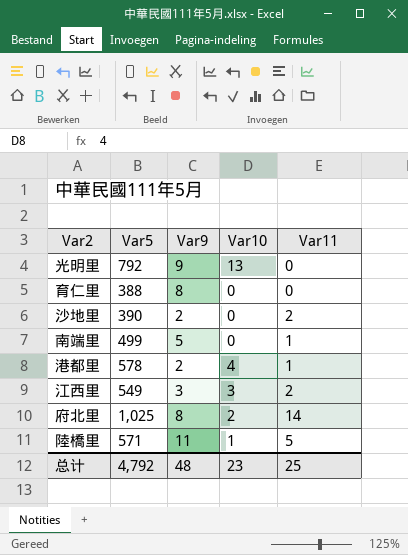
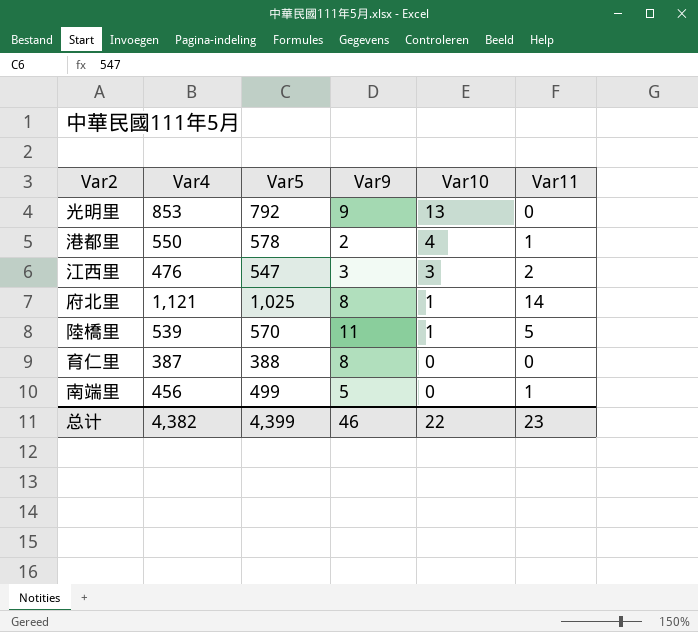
row order: none -> Var10 descending
column Var4 | position: none -> 2
row 沙地里: 390 | 2 | 0 | 2 -> none
江西里 | Var5: 549 -> 547
府北里 | Var10: 2 -> 1
陸橋里 | Var5: 571 -> 570
总计 | Var5: 4,792 -> 4,399
总计 | Var9: 48 -> 46
总计 | Var10: 23 -> 22
总计 | Var11: 25 -> 23

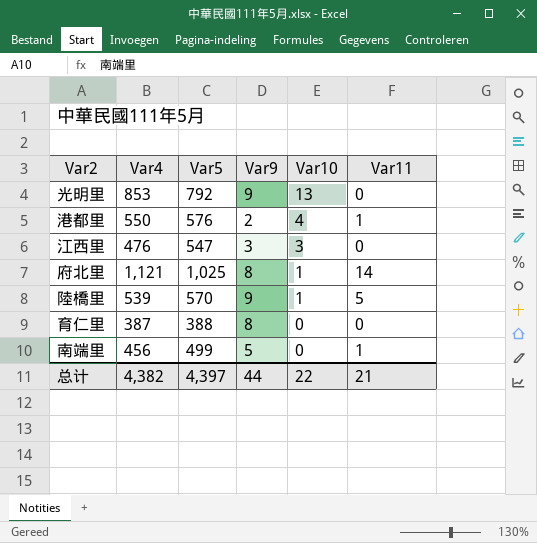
港都里 | Var5: 578 -> 576
江西里 | Var11: 2 -> 0
陸橋里 | Var9: 11 -> 9
总计 | Var5: 4,399 -> 4,397
总计 | Var9: 46 -> 44
总计 | Var11: 23 -> 21

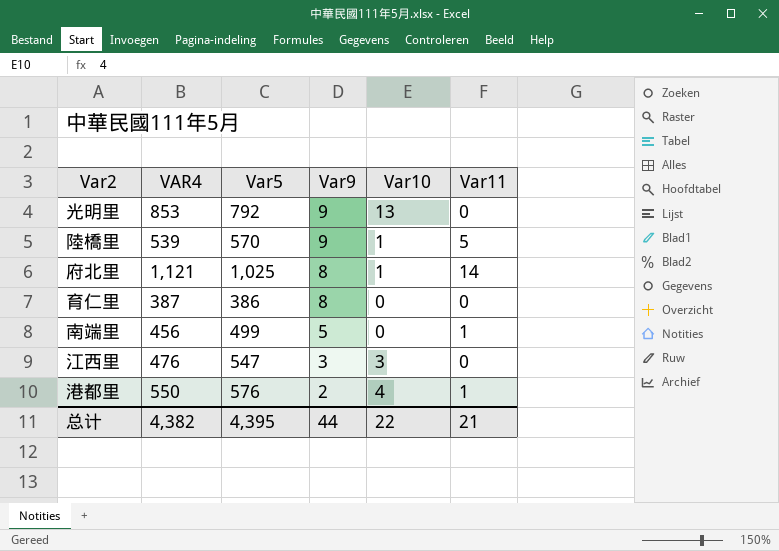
row order: Var10 descending -> Var9 descending
column name: Var4 -> VAR4
育仁里 | Var5: 388 -> 386
总计 | Var5: 4,397 -> 4,395

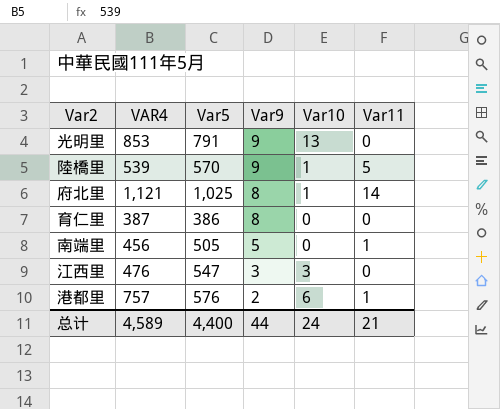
光明里 | Var5: 792 -> 791
南端里 | Var5: 499 -> 505
港都里 | VAR4: 550 -> 757
港都里 | Var10: 4 -> 6
总计 | VAR4: 4,382 -> 4,589
总计 | Var5: 4,395 -> 4,400
总计 | Var10: 22 -> 24

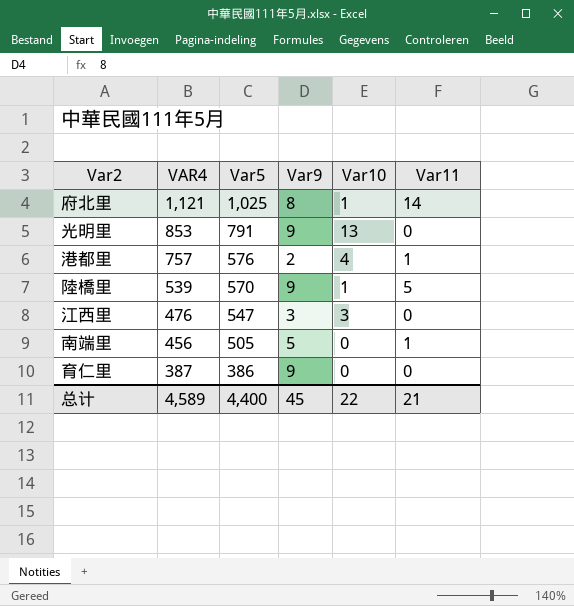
row order: Var9 descending -> VAR4 descending
港都里 | Var10: 6 -> 4
育仁里 | Var9: 8 -> 9
总计 | Var9: 44 -> 45
总计 | Var10: 24 -> 22

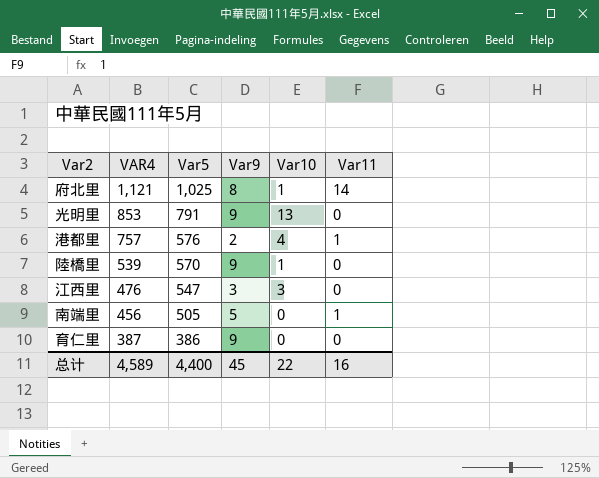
陸橋里 | Var11: 5 -> 0
总计 | Var11: 21 -> 16

